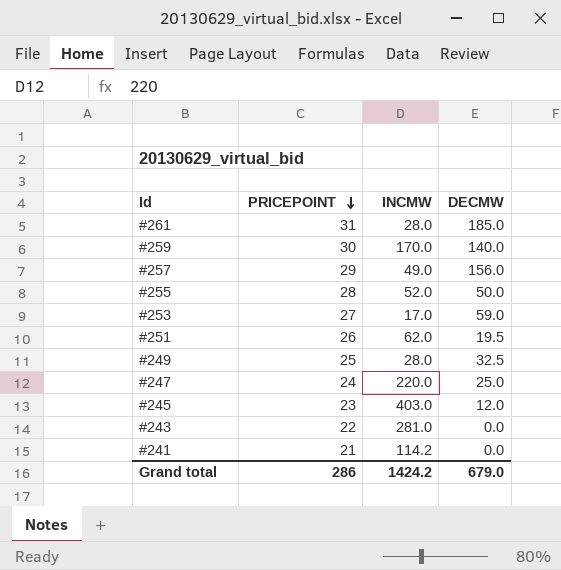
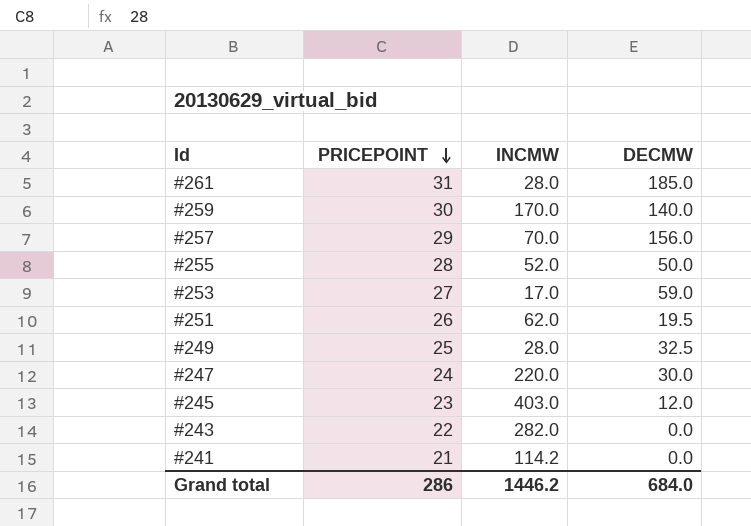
#257 | INCMW: 49.0 -> 70.0
#247 | DECMW: 25.0 -> 30.0
#243 | INCMW: 281.0 -> 282.0
Grand total | INCMW: 1424.2 -> 1446.2
Grand total | DECMW: 679.0 -> 684.0

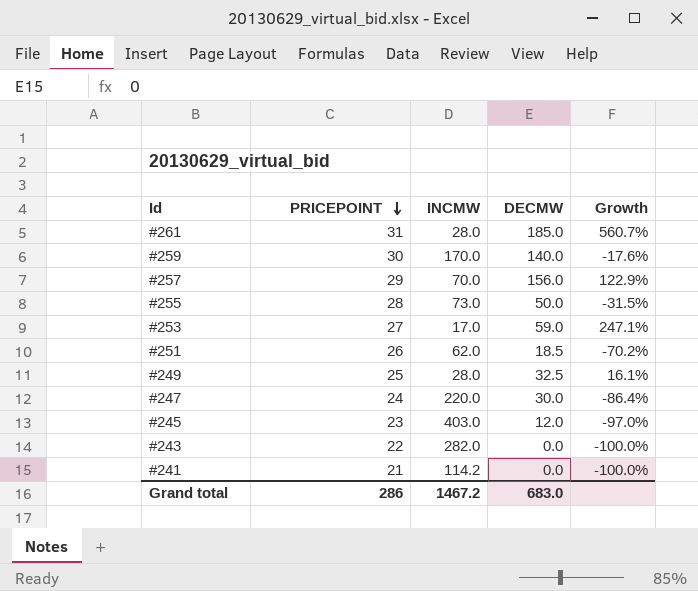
column Growth | formula: none -> ([DECMW] - [INCMW]) / [INCMW]
#255 | INCMW: 52.0 -> 73.0
#251 | DECMW: 19.5 -> 18.5
Grand total | INCMW: 1446.2 -> 1467.2
Grand total | DECMW: 684.0 -> 683.0

